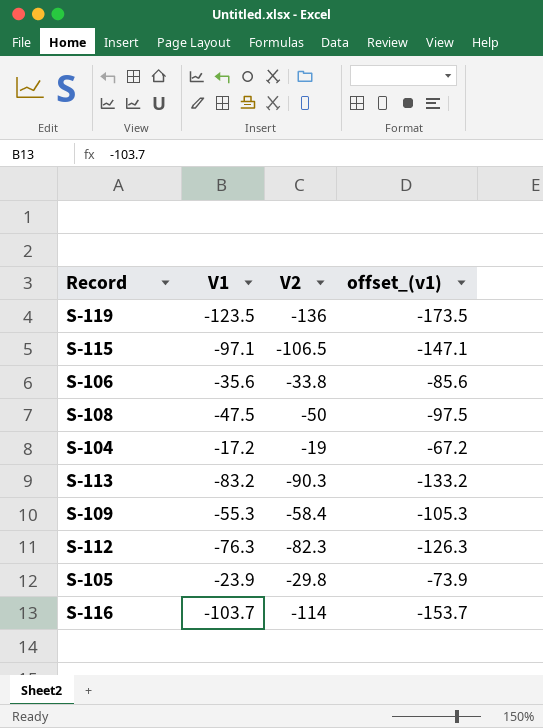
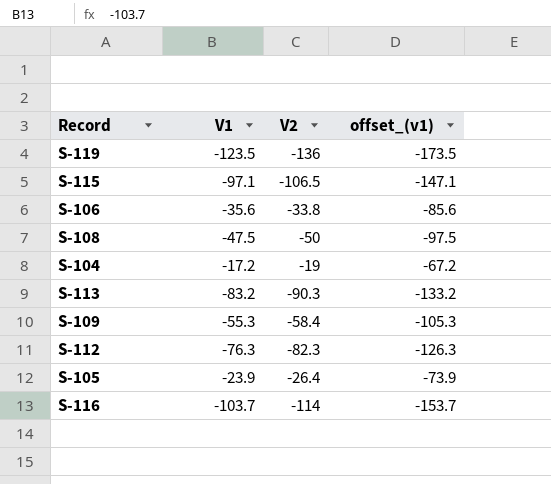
S-105 | V2: -29.8 -> -26.4

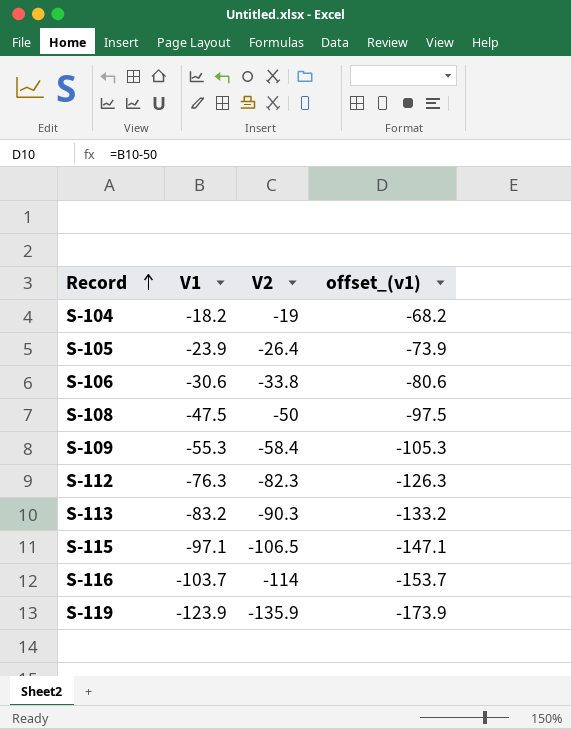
row order: none -> Record ascending
S-104 | V1: -17.2 -> -18.2
S-104 | offset_(v1): -67.2 -> -68.2
S-106 | V1: -35.6 -> -30.6
S-106 | offset_(v1): -85.6 -> -80.6
S-119 | V1: -123.5 -> -123.9
S-119 | V2: -136 -> -135.9
S-119 | offset_(v1): -173.5 -> -173.9

